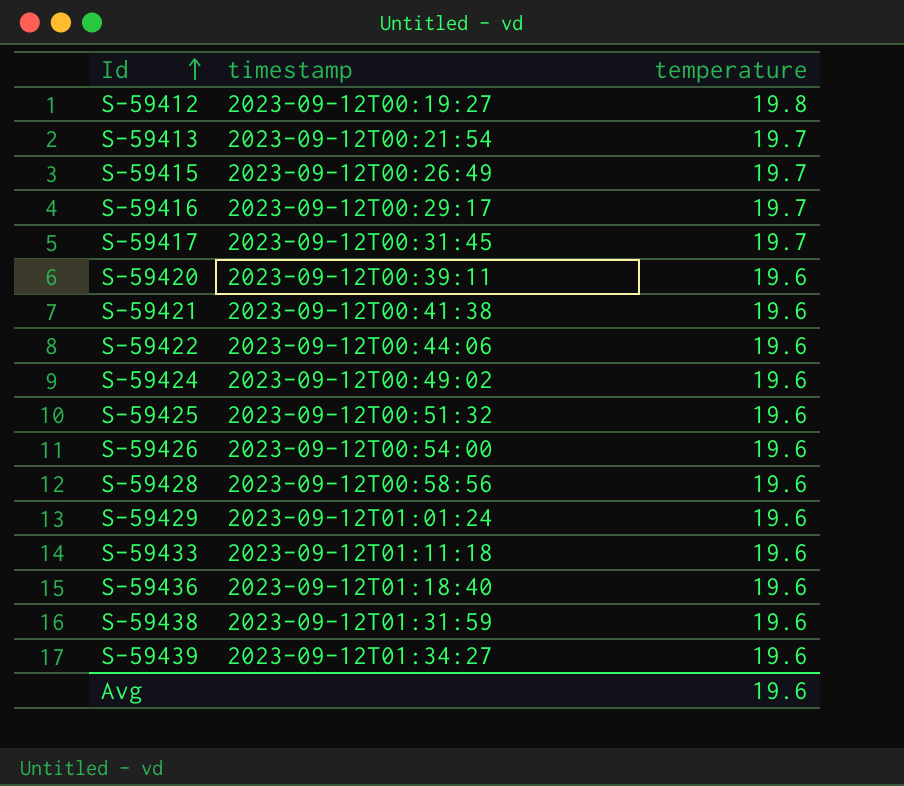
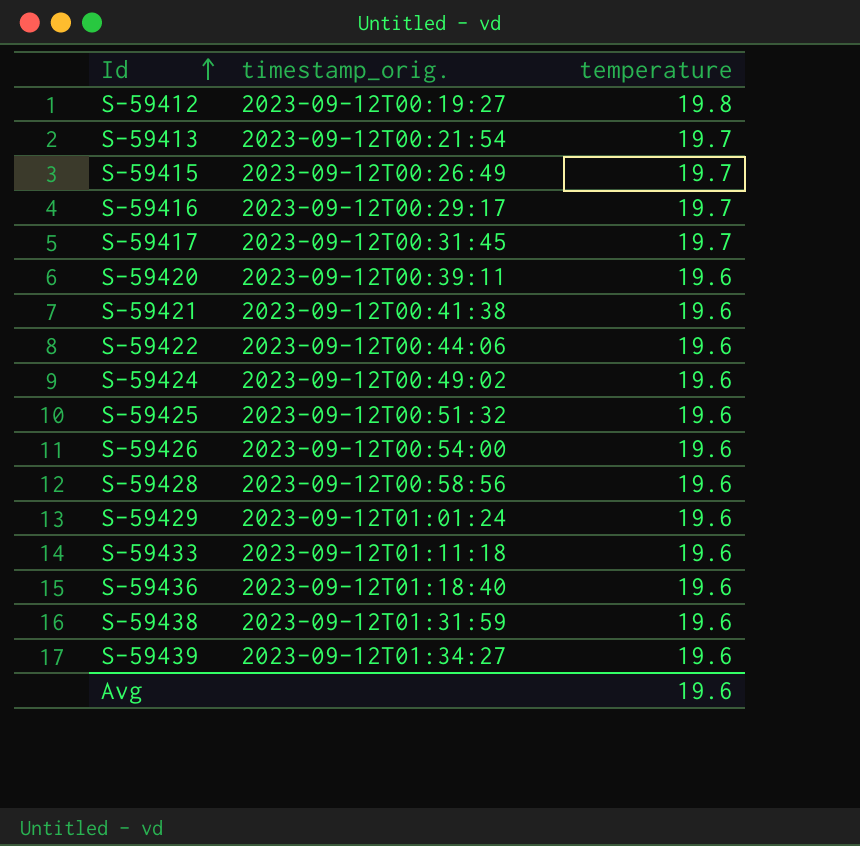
column name: timestamp -> timestamp_orig.

